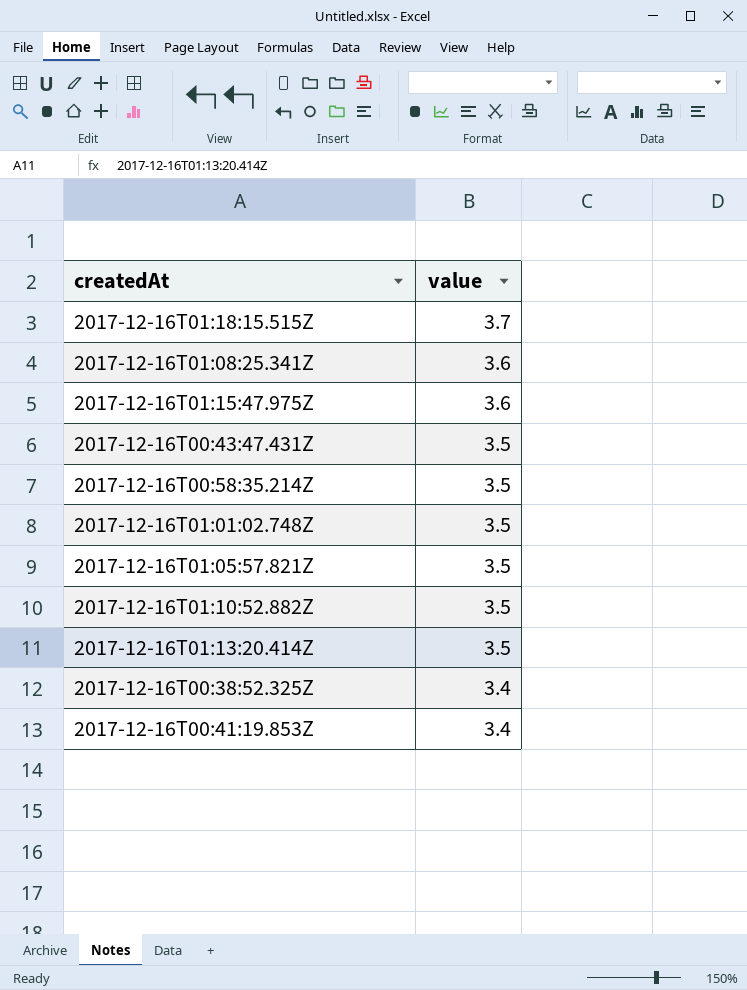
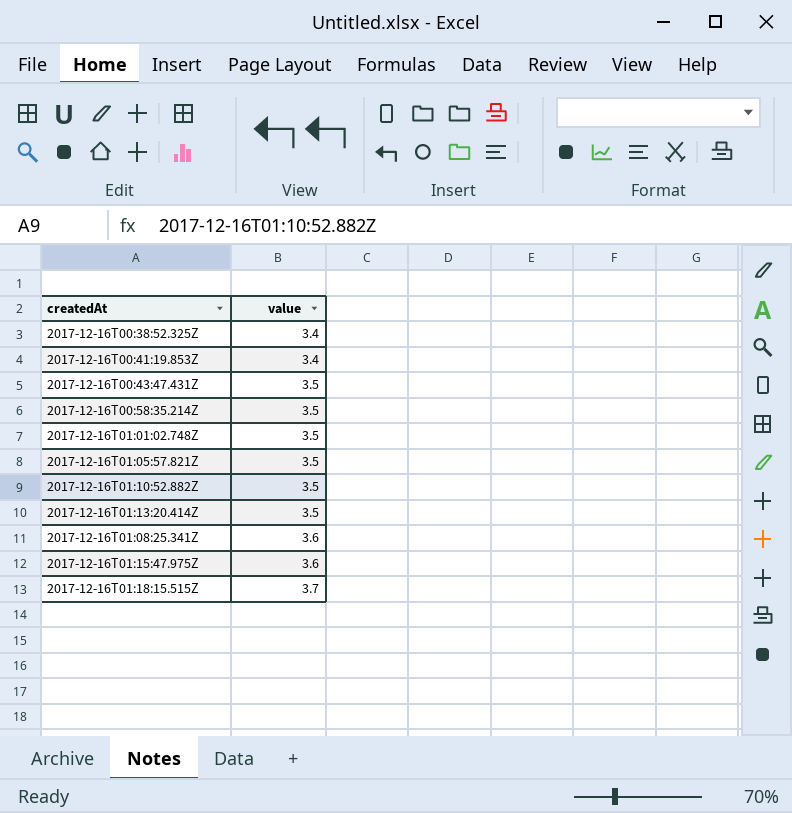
row order: value descending -> value ascending

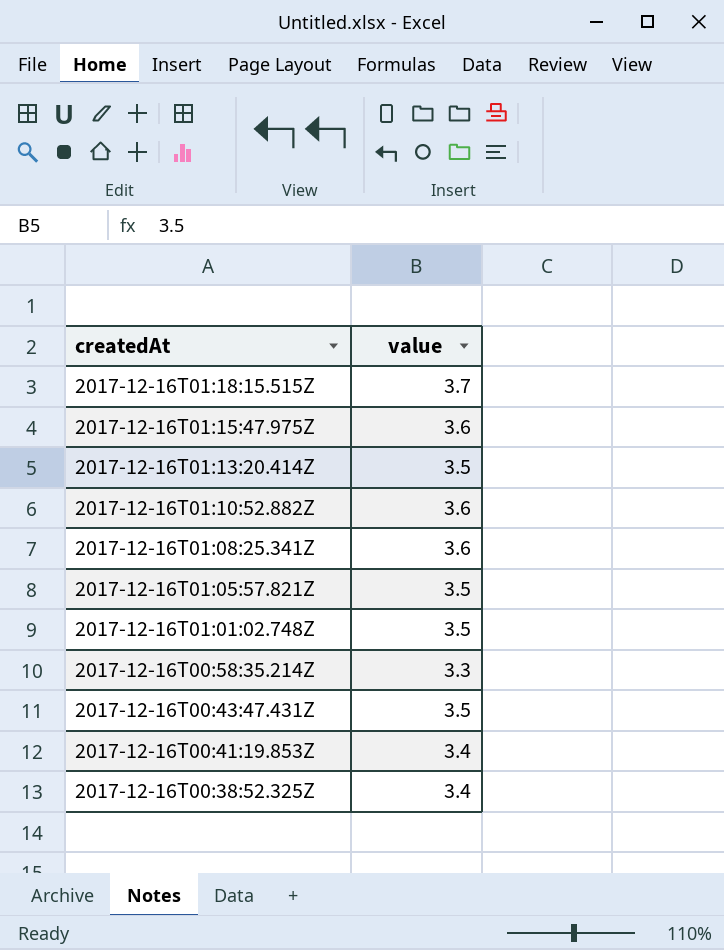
row order: value ascending -> createdAt descending
2017-12-16T01:10:52.882Z | value: 3.5 -> 3.6
2017-12-16T00:58:35.214Z | value: 3.5 -> 3.3

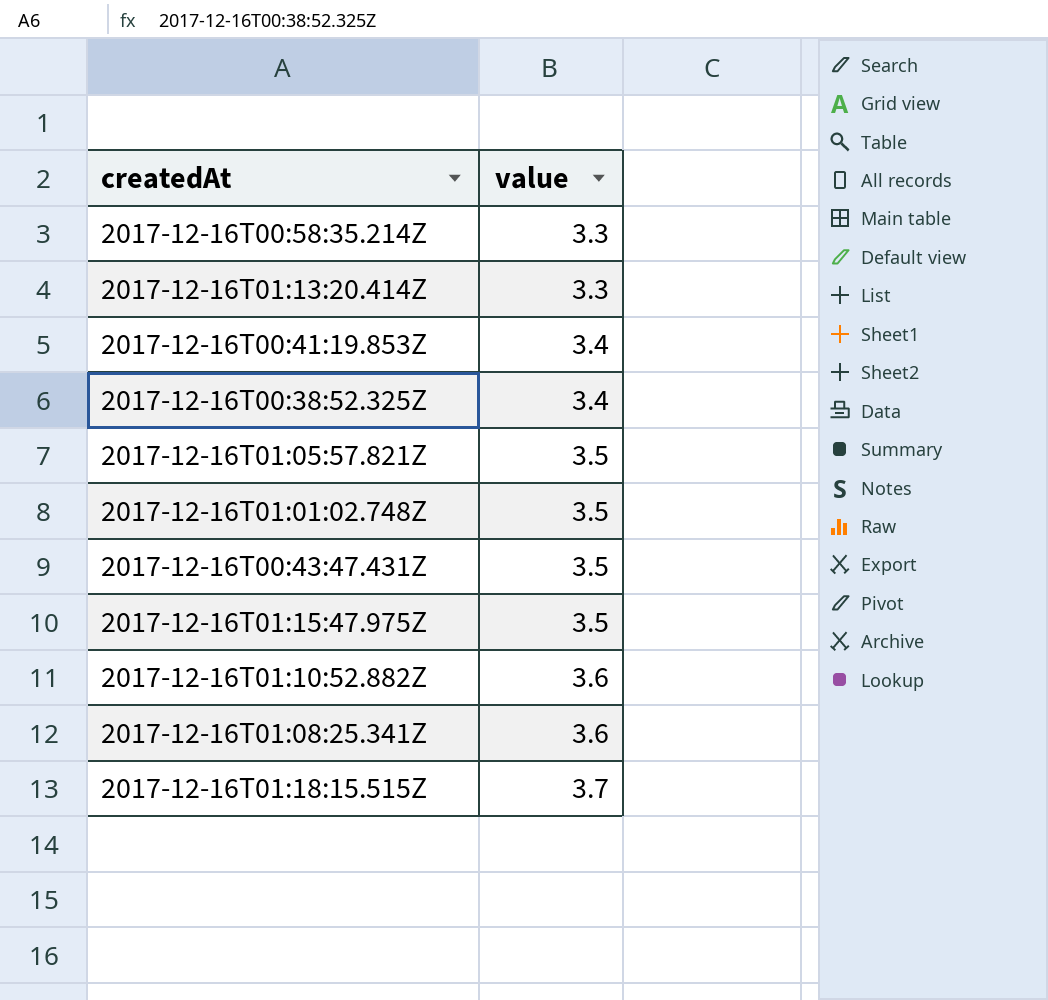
row order: createdAt descending -> value ascending
2017-12-16T01:13:20.414Z | value: 3.5 -> 3.3
2017-12-16T01:15:47.975Z | value: 3.6 -> 3.5

